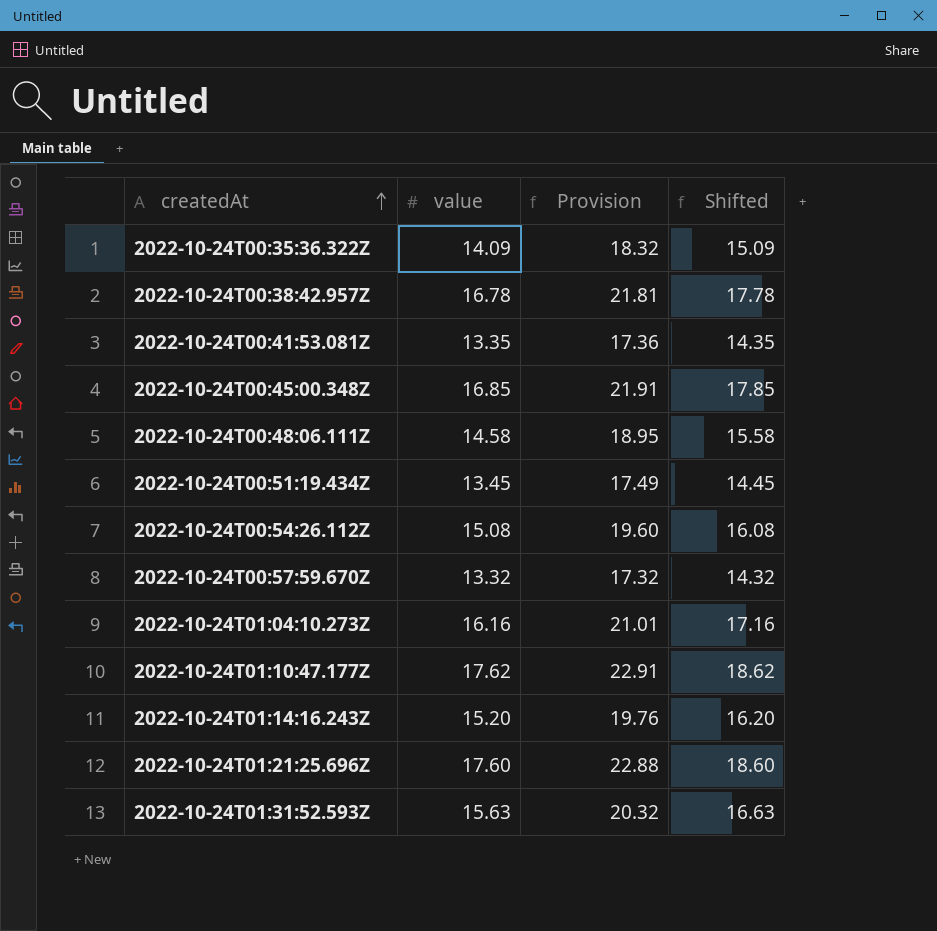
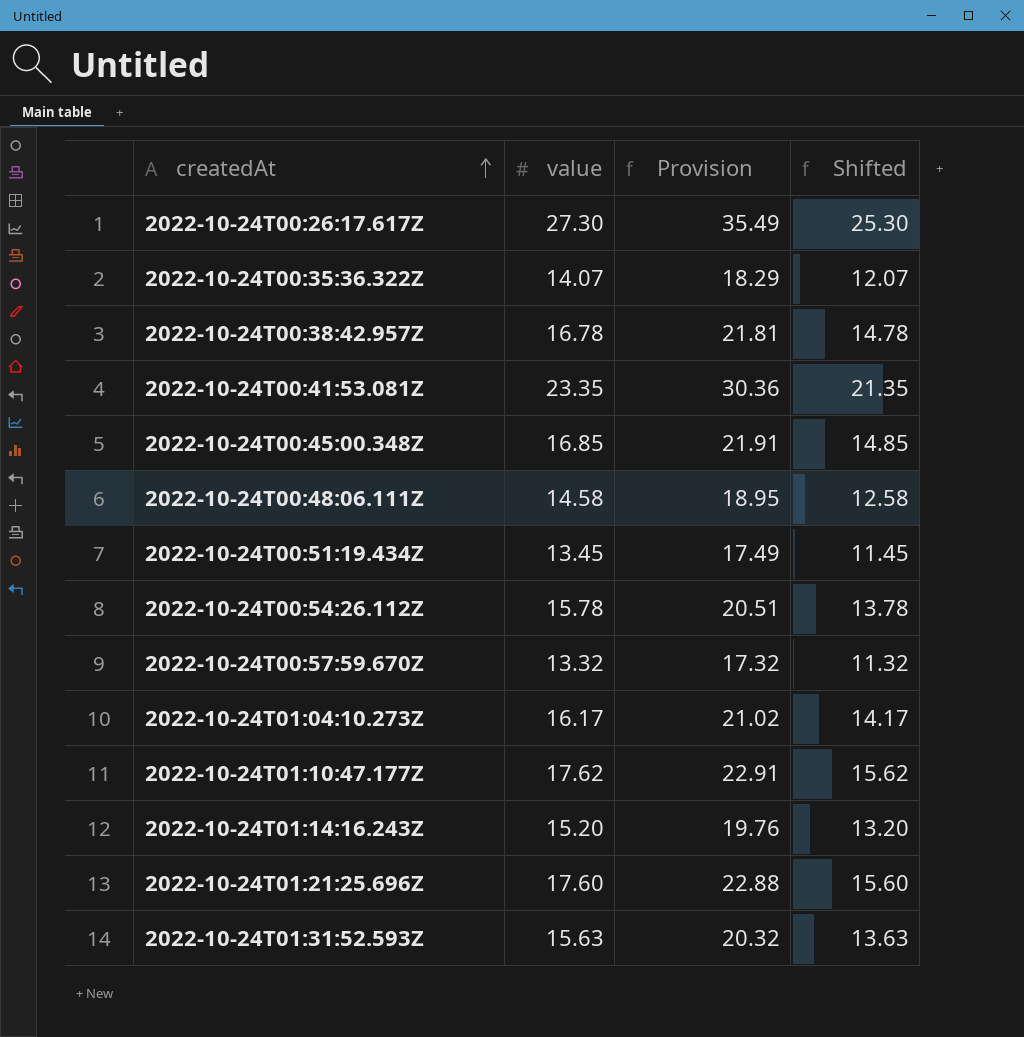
column Shifted | formula: [value] + 1 -> [value] - 2
row 2022-10-24T00:26:17.617Z: none -> 27.30 | 35.49 | 25.30
2022-10-24T00:35:36.322Z | value: 14.09 -> 14.07
2022-10-24T00:35:36.322Z | Provision: 18.32 -> 18.29
2022-10-24T00:41:53.081Z | value: 13.35 -> 23.35
2022-10-24T00:41:53.081Z | Provision: 17.36 -> 30.36
2022-10-24T00:54:26.112Z | value: 15.08 -> 15.78
2022-10-24T00:54:26.112Z | Provision: 19.60 -> 20.51
2022-10-24T01:04:10.273Z | value: 16.16 -> 16.17
2022-10-24T01:04:10.273Z | Provision: 21.01 -> 21.02

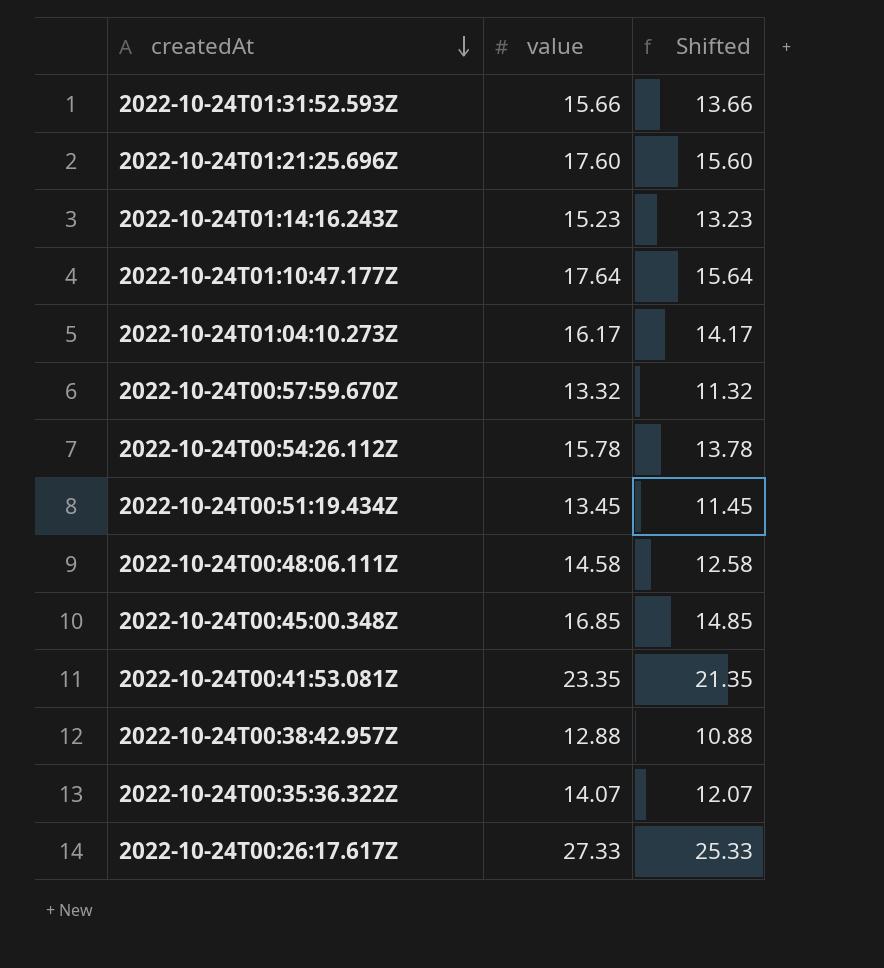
row order: createdAt ascending -> createdAt descending
column Provision | formula: [value] * 1.3 -> none
2022-10-24T01:31:52.593Z | value: 15.63 -> 15.66
2022-10-24T01:31:52.593Z | Shifted: 13.63 -> 13.66
2022-10-24T01:14:16.243Z | value: 15.20 -> 15.23
2022-10-24T01:14:16.243Z | Shifted: 13.20 -> 13.23
2022-10-24T01:10:47.177Z | value: 17.62 -> 17.64
2022-10-24T01:10:47.177Z | Shifted: 15.62 -> 15.64
2022-10-24T00:38:42.957Z | value: 16.78 -> 12.88
2022-10-24T00:38:42.957Z | Shifted: 14.78 -> 10.88
2022-10-24T00:26:17.617Z | value: 27.30 -> 27.33
2022-10-24T00:26:17.617Z | Shifted: 25.30 -> 25.33

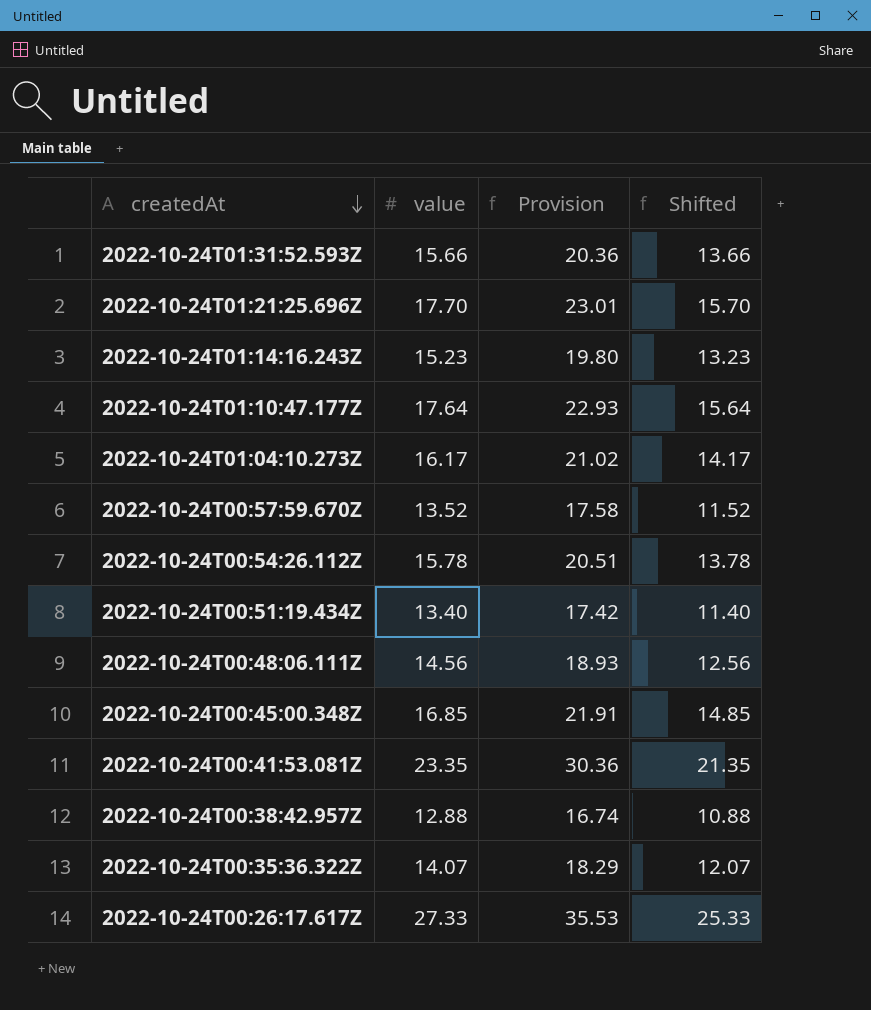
column Provision | formula: none -> [value] * 1.3
2022-10-24T01:21:25.696Z | value: 17.60 -> 17.70
2022-10-24T01:21:25.696Z | Shifted: 15.60 -> 15.70
2022-10-24T00:57:59.670Z | value: 13.32 -> 13.52
2022-10-24T00:57:59.670Z | Shifted: 11.32 -> 11.52
2022-10-24T00:51:19.434Z | value: 13.45 -> 13.40
2022-10-24T00:51:19.434Z | Shifted: 11.45 -> 11.40
2022-10-24T00:48:06.111Z | value: 14.58 -> 14.56
2022-10-24T00:48:06.111Z | Shifted: 12.58 -> 12.56

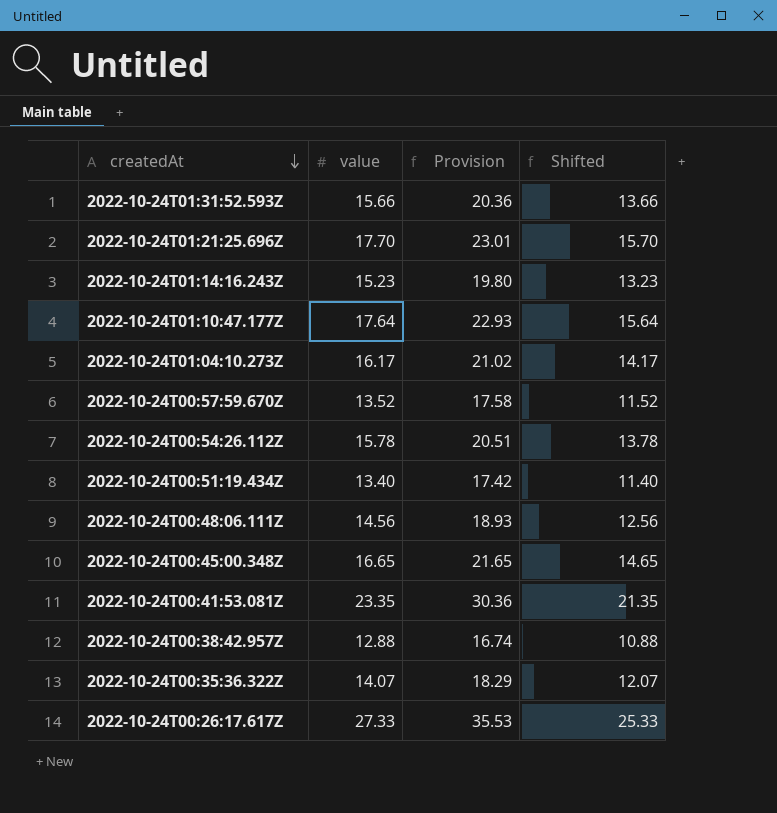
2022-10-24T00:45:00.348Z | value: 16.85 -> 16.65
2022-10-24T00:45:00.348Z | Provision: 21.91 -> 21.65
2022-10-24T00:45:00.348Z | Shifted: 14.85 -> 14.65

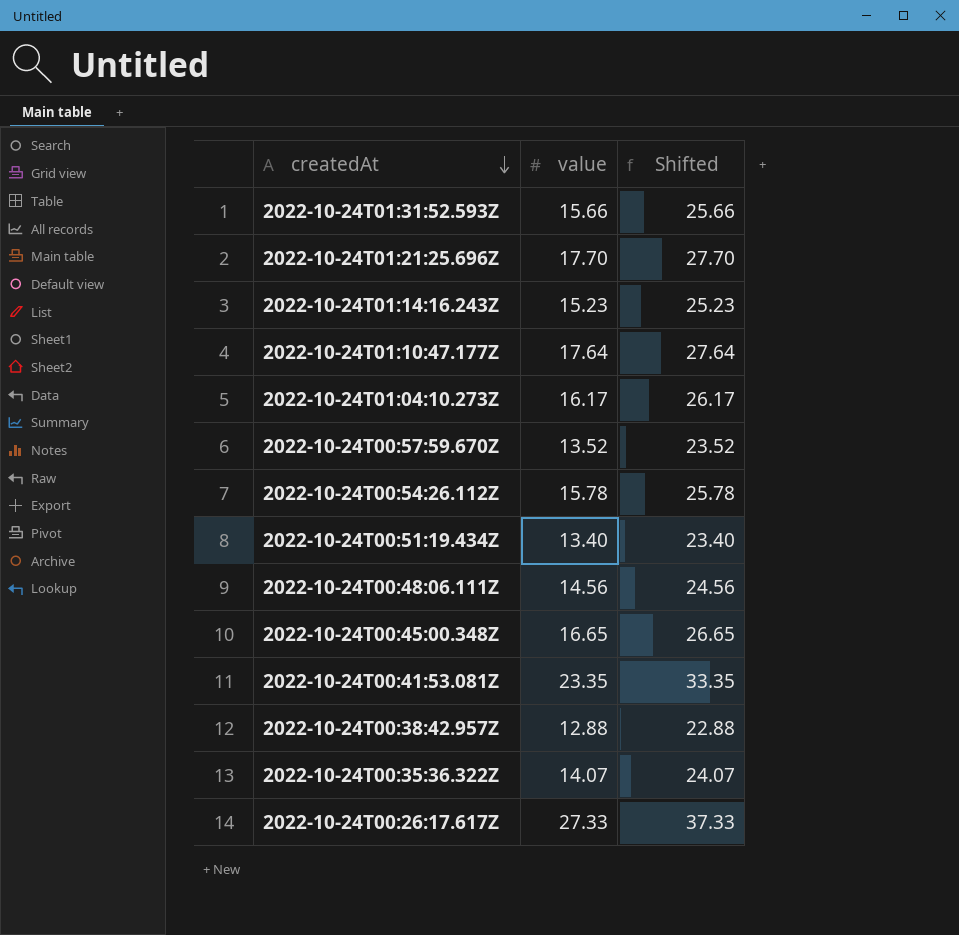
column Provision | formula: [value] * 1.3 -> none
column Shifted | formula: [value] - 2 -> [value] + 10

